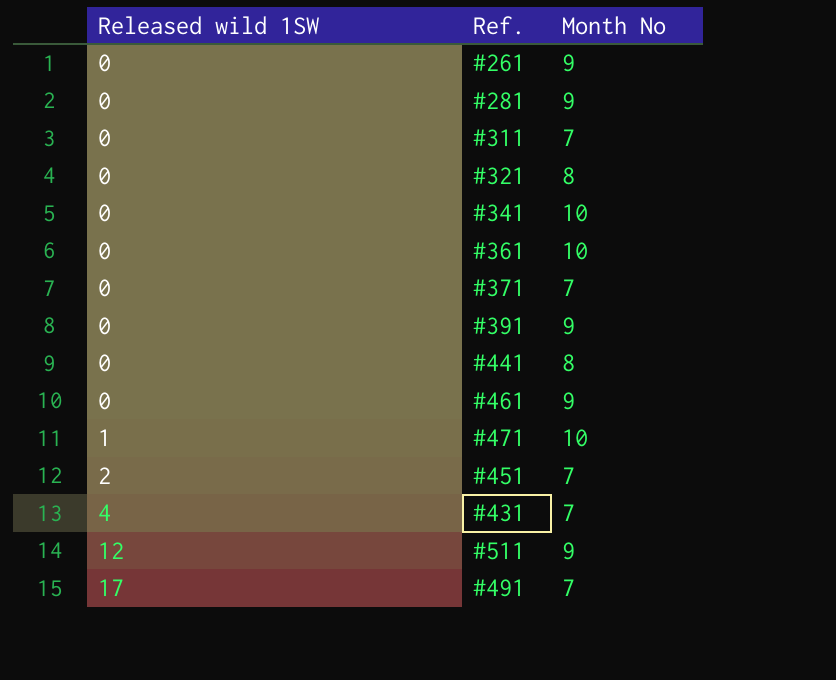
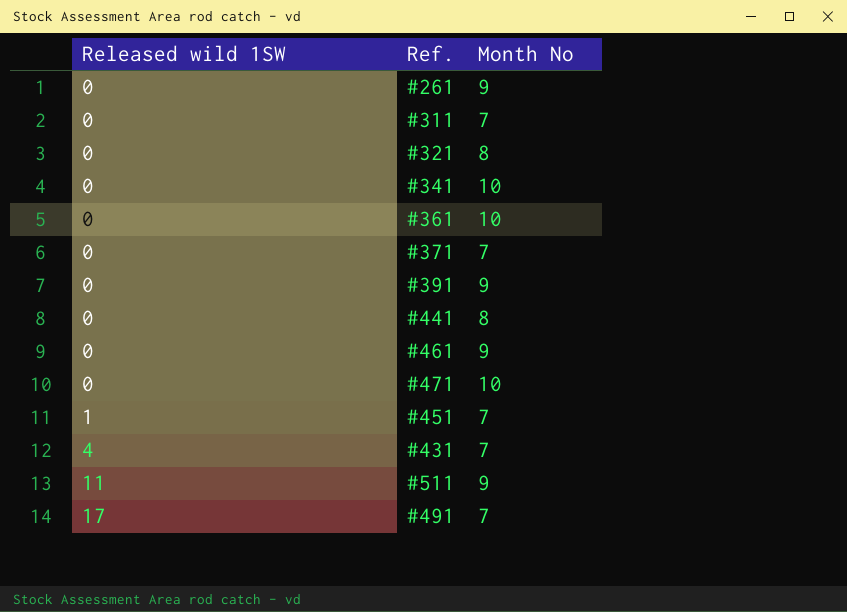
row #281: 0 | 9 -> none
#471 | Released wild 1SW: 1 -> 0
#451 | Released wild 1SW: 2 -> 1
#511 | Released wild 1SW: 12 -> 11

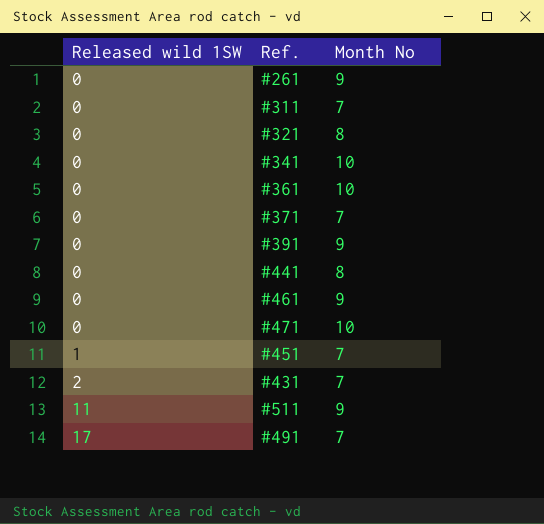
#431 | Released wild 1SW: 4 -> 2

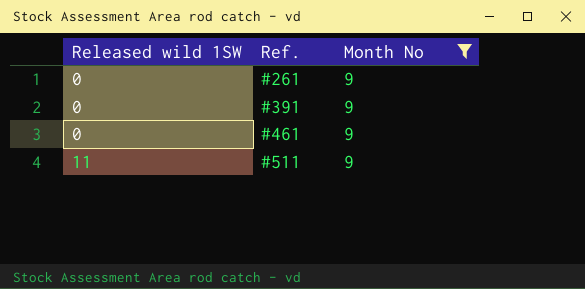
filter: none -> Month No = 9

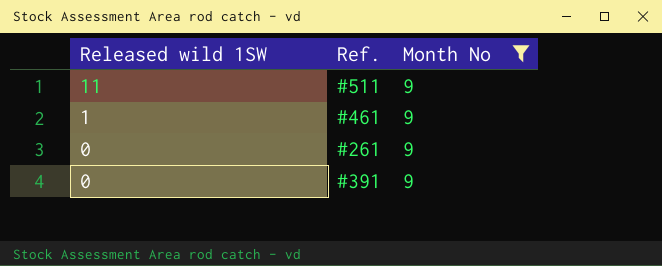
row order: Released wild 1SW ascending -> Released wild 1SW descending
#461 | Released wild 1SW: 0 -> 1

